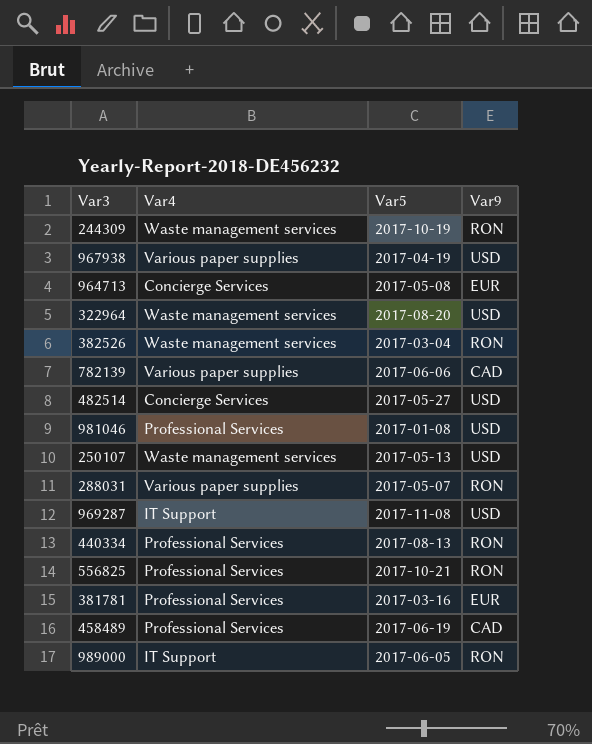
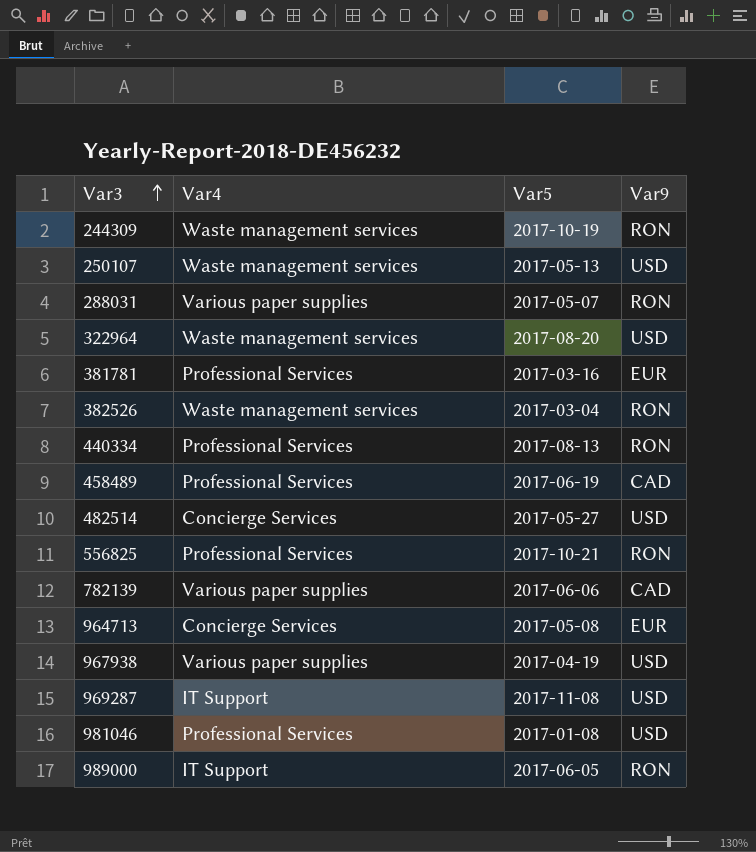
row order: none -> Var3 ascending

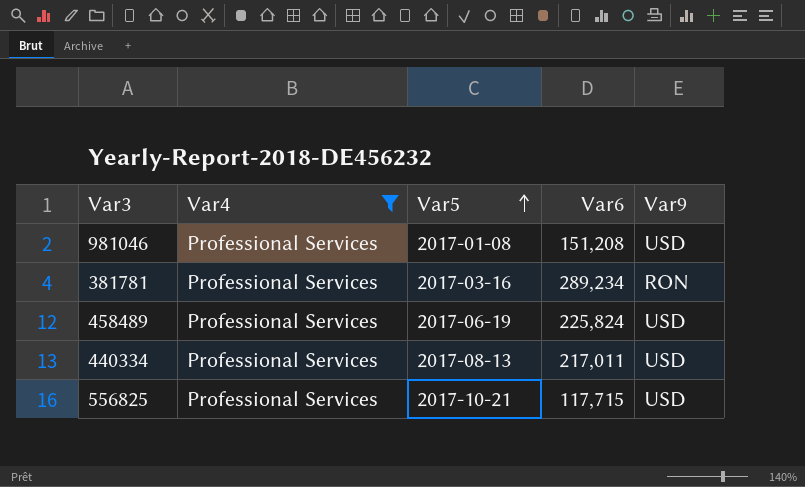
filter: none -> Var4 = Professional Services
row order: Var3 ascending -> Var5 ascending
column Var6 | position: none -> 4
381781 | Var9: EUR -> RON
458489 | Var9: CAD -> USD
440334 | Var9: RON -> USD
556825 | Var9: RON -> USD

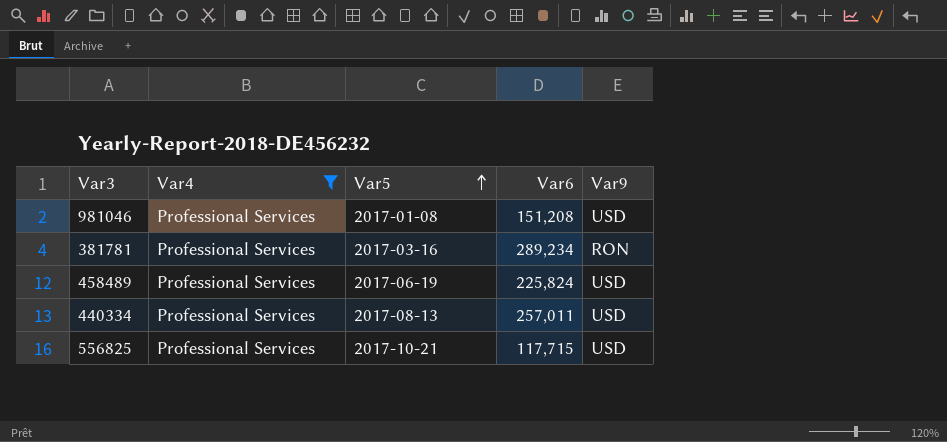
440334 | Var6: 217,011 -> 257,011

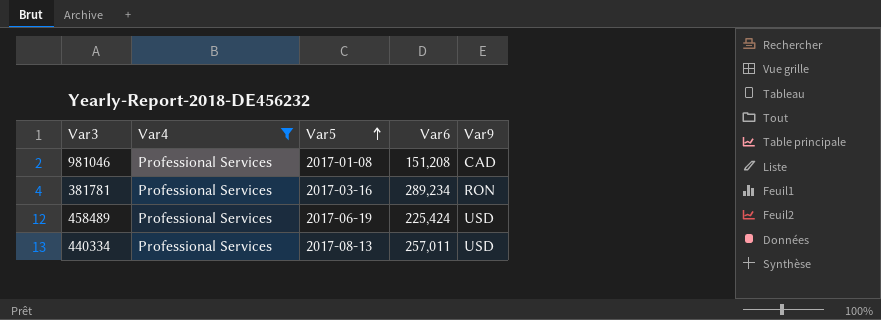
row 556825: Professional Services | 2017-10-21 | 117,715 | USD -> none
981046 | Var9: USD -> CAD
458489 | Var6: 225,824 -> 225,424

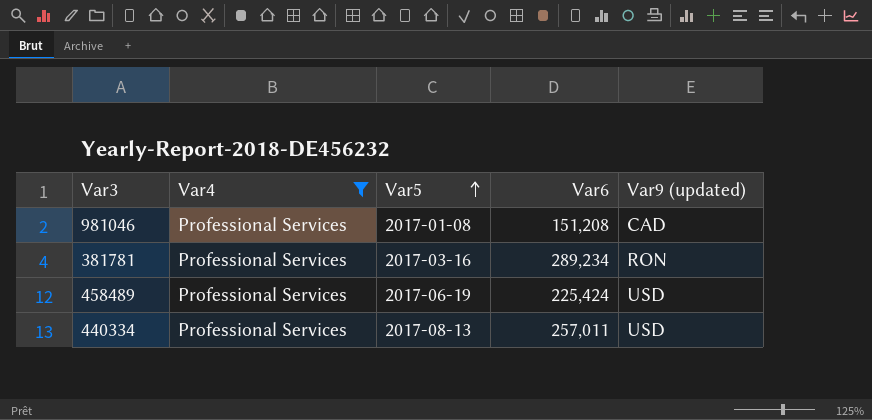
column name: Var9 -> Var9 (updated)

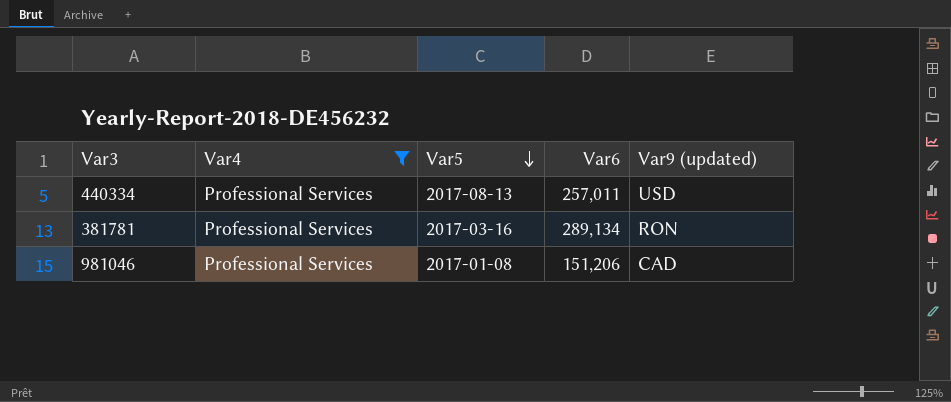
row order: Var5 ascending -> Var5 descending
row 458489: Professional Services | 2017-06-19 | 225,424 | USD -> none
381781 | Var6: 289,234 -> 289,134
981046 | Var6: 151,208 -> 151,206

